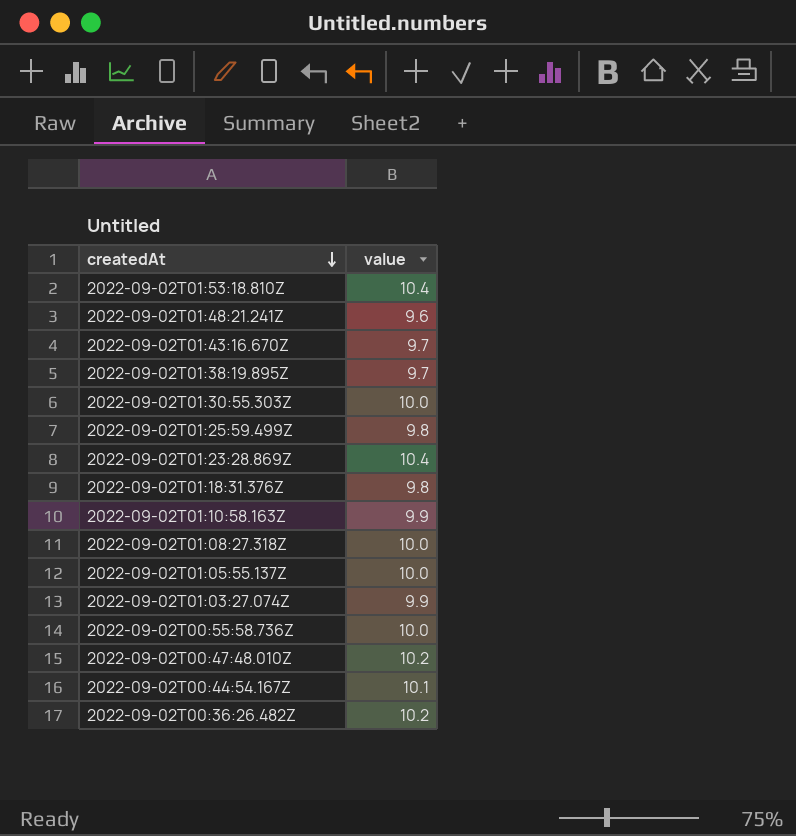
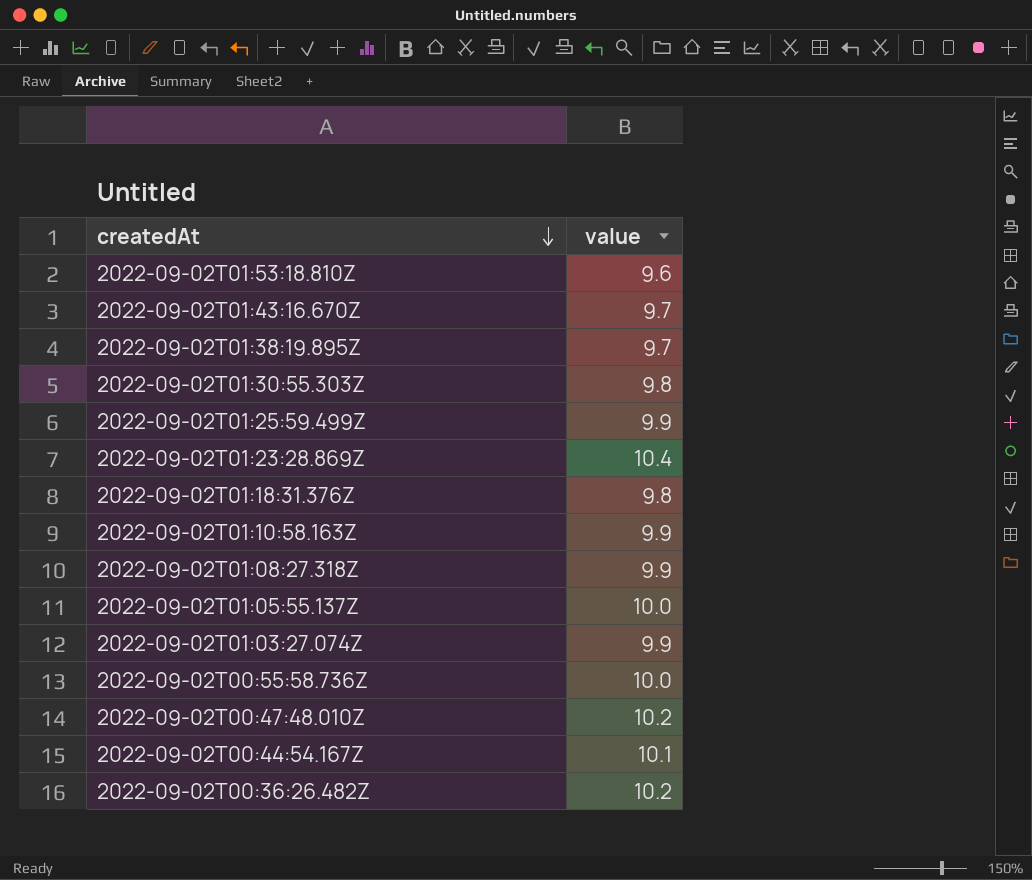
row 2022-09-02T01:48:21.241Z: 9.6 -> none
2022-09-02T01:53:18.810Z | value: 10.4 -> 9.6
2022-09-02T01:30:55.303Z | value: 10.0 -> 9.8
2022-09-02T01:25:59.499Z | value: 9.8 -> 9.9
2022-09-02T01:08:27.318Z | value: 10.0 -> 9.9

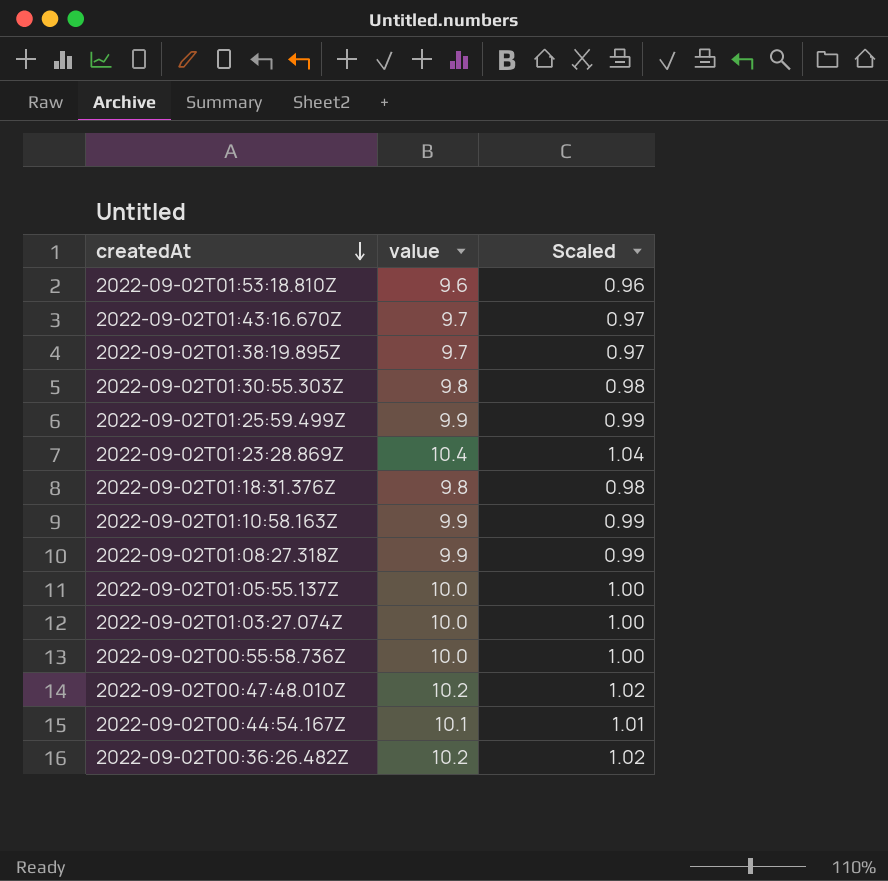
column Scaled | formula: none -> [value] * 0.1
2022-09-02T01:03:27.074Z | value: 9.9 -> 10.0

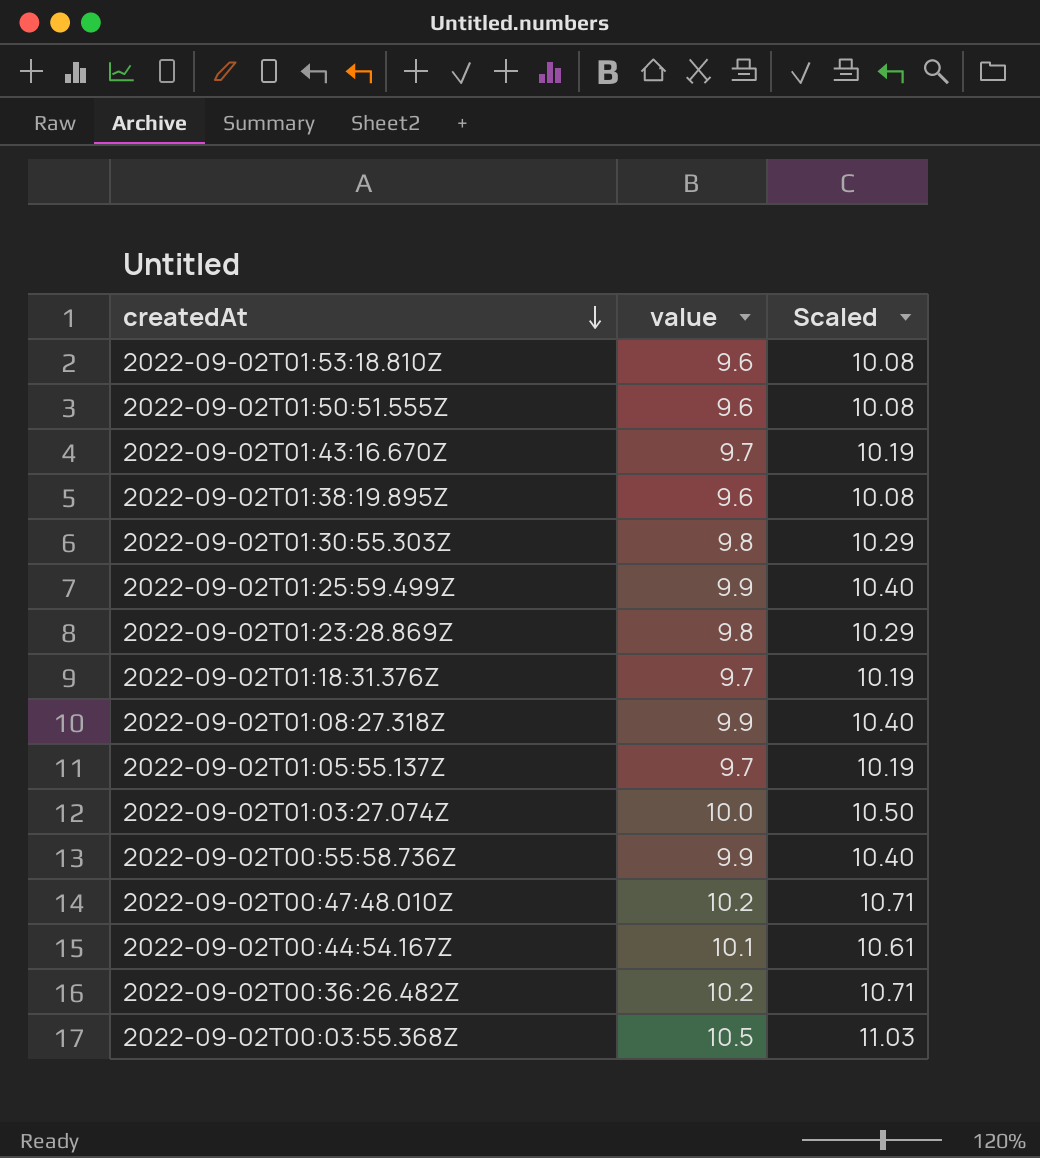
column Scaled | formula: [value] * 0.1 -> [value] * 1.05
row 2022-09-02T01:10:58.163Z: 9.9 | 0.99 -> none
row 2022-09-02T01:50:51.555Z: none -> 9.6 | 10.08
2022-09-02T01:38:19.895Z | value: 9.7 -> 9.6
2022-09-02T01:23:28.869Z | value: 10.4 -> 9.8
2022-09-02T01:18:31.376Z | value: 9.8 -> 9.7
2022-09-02T01:05:55.137Z | value: 10.0 -> 9.7
2022-09-02T00:55:58.736Z | value: 10.0 -> 9.9
row 2022-09-02T00:03:55.368Z: none -> 10.5 | 11.03

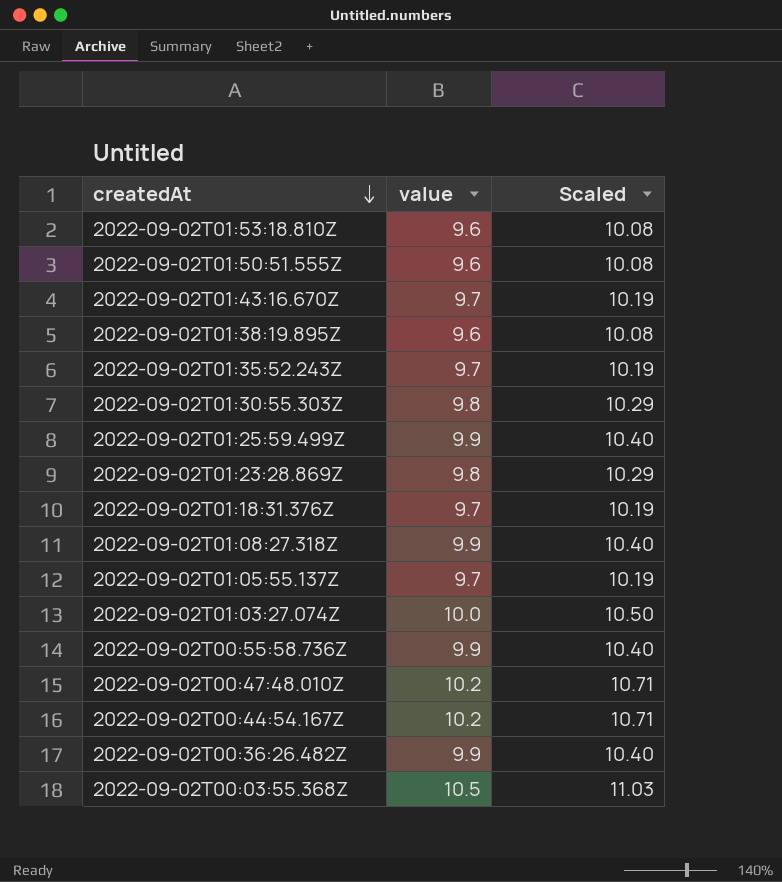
row 2022-09-02T01:35:52.243Z: none -> 9.7 | 10.19
2022-09-02T00:44:54.167Z | value: 10.1 -> 10.2
2022-09-02T00:44:54.167Z | Scaled: 10.61 -> 10.71
2022-09-02T00:36:26.482Z | value: 10.2 -> 9.9
2022-09-02T00:36:26.482Z | Scaled: 10.71 -> 10.40

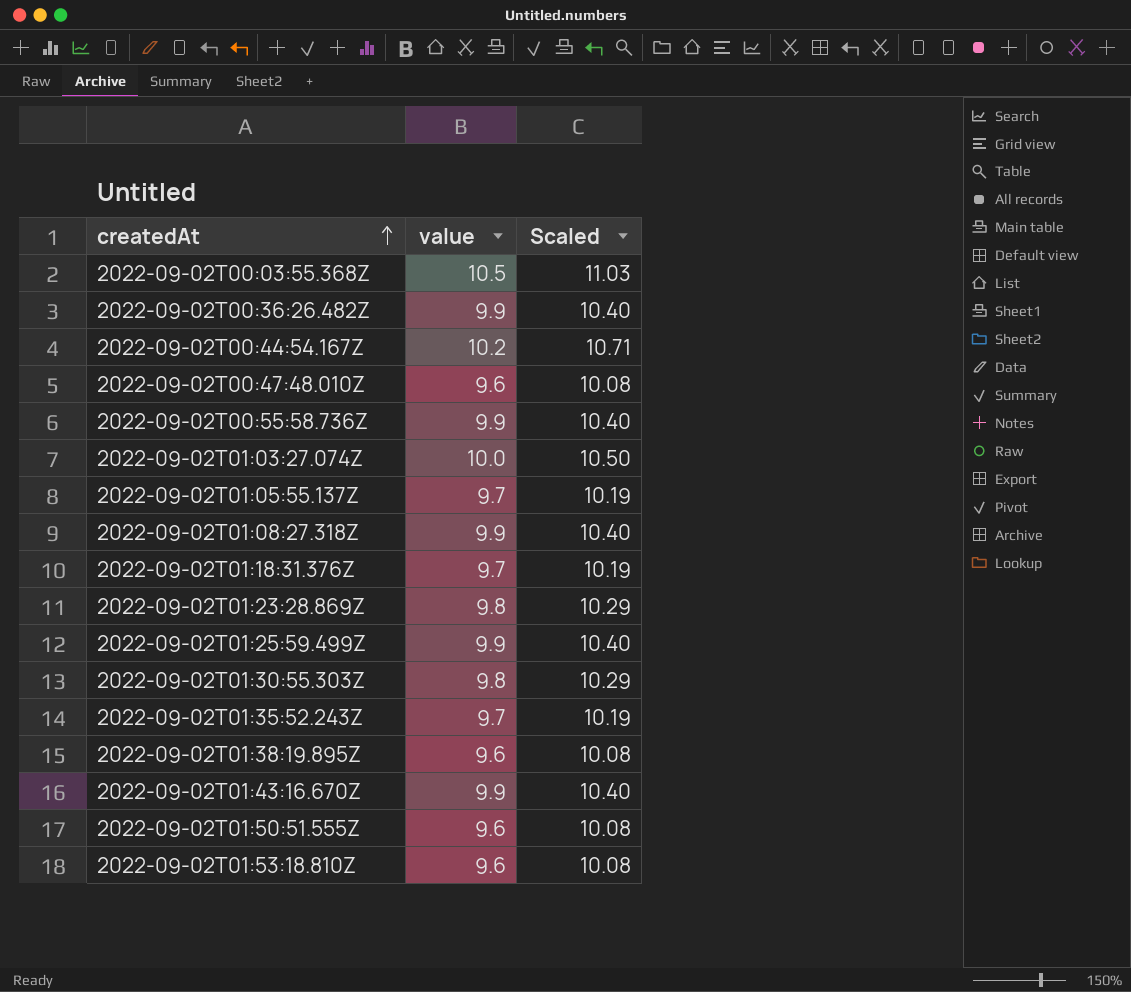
row order: createdAt descending -> createdAt ascending
2022-09-02T00:47:48.010Z | value: 10.2 -> 9.6
2022-09-02T00:47:48.010Z | Scaled: 10.71 -> 10.08
2022-09-02T01:43:16.670Z | value: 9.7 -> 9.9
2022-09-02T01:43:16.670Z | Scaled: 10.19 -> 10.40

